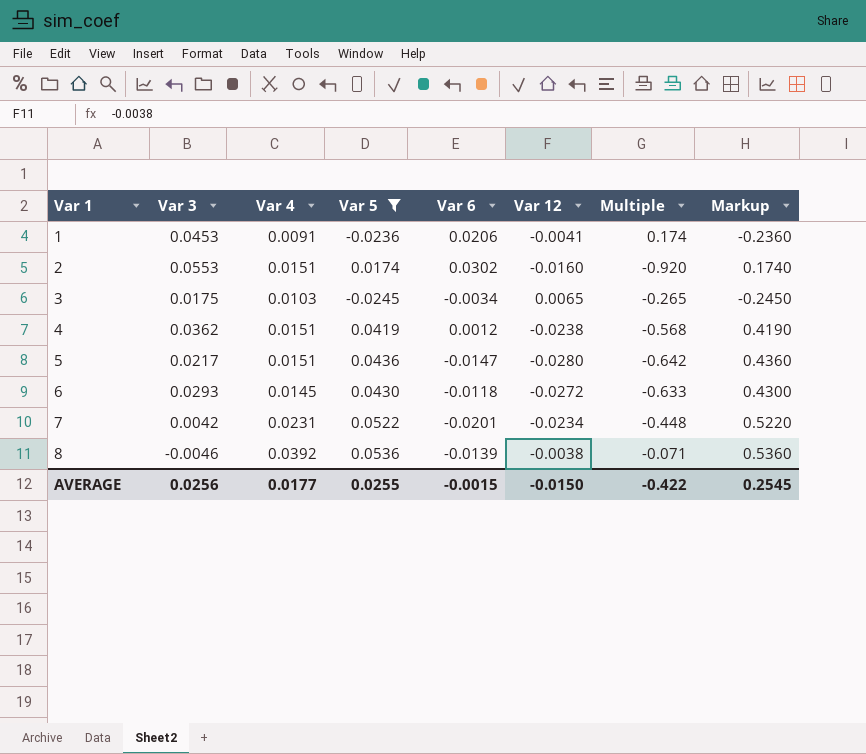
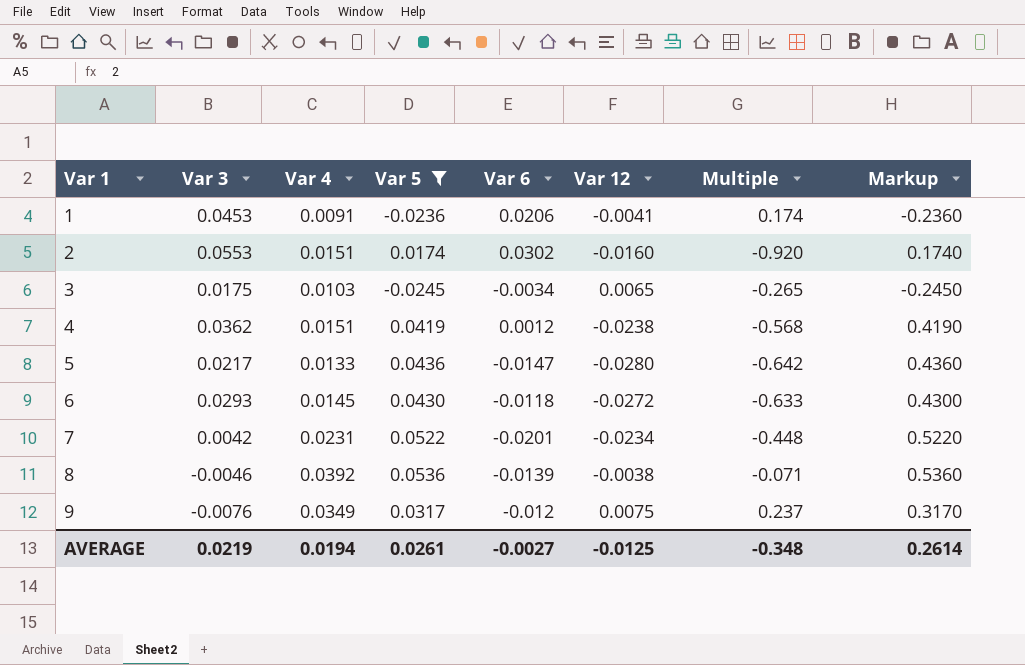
5 | Var 4: 0.0151 -> 0.0133
row 9: none -> -0.0076 | 0.0349 | 0.0317 | -0.012 | 0.0075 | 0.237 | 0.3170
AVERAGE | Var 3: 0.0256 -> 0.0219
AVERAGE | Var 4: 0.0177 -> 0.0194
AVERAGE | Var 5: 0.0255 -> 0.0261
AVERAGE | Var 6: -0.0015 -> -0.0027
AVERAGE | Var 12: -0.0150 -> -0.0125
AVERAGE | Multiple: -0.422 -> -0.348
AVERAGE | Markup: 0.2545 -> 0.2614

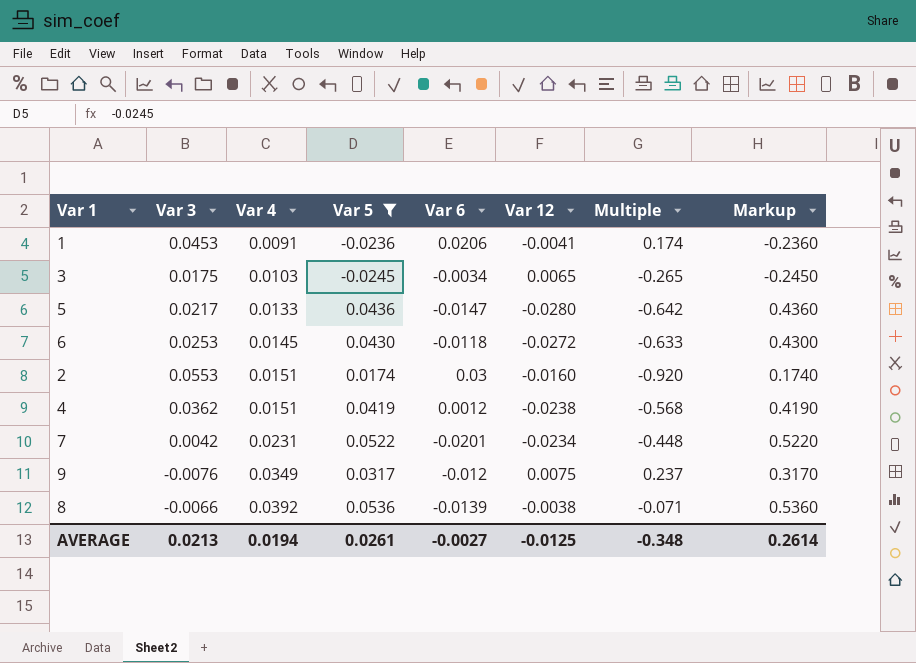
row order: Var 1 ascending -> Var 4 ascending
6 | Var 3: 0.0293 -> 0.0253
2 | Var 6: 0.0302 -> 0.03
8 | Var 3: -0.0046 -> -0.0066
AVERAGE | Var 3: 0.0219 -> 0.0213

